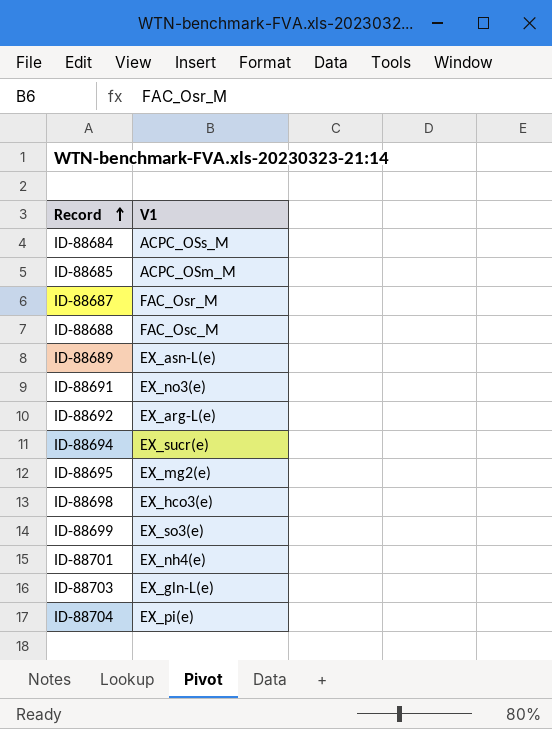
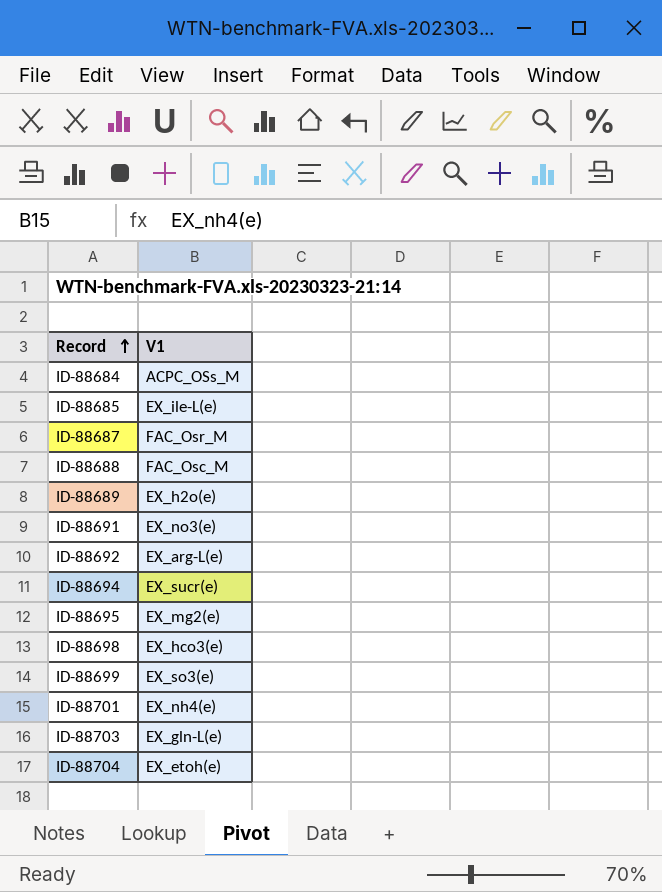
ID-88685 | V1: ACPC_OSm_M -> EX_ile-L(e)
ID-88689 | V1: EX_asn-L(e) -> EX_h2o(e)
ID-88704 | V1: EX_pi(e) -> EX_etoh(e)

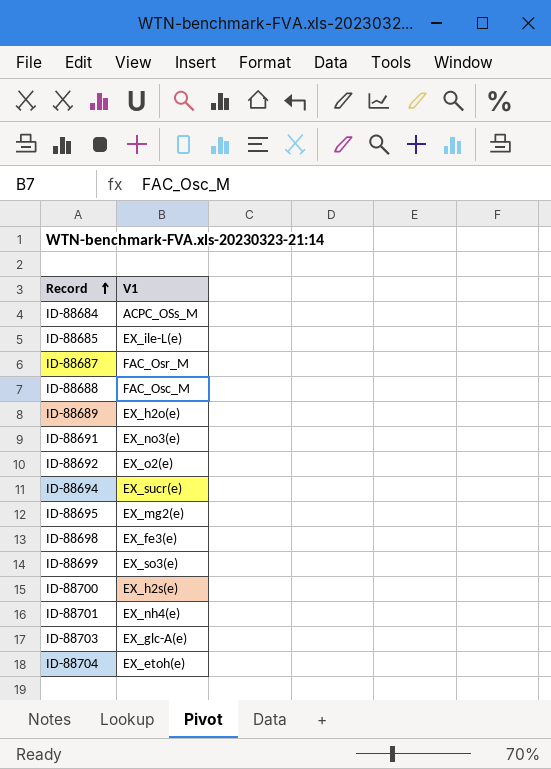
ID-88692 | V1: EX_arg-L(e) -> EX_o2(e)
ID-88698 | V1: EX_hco3(e) -> EX_fe3(e)
row ID-88700: none -> EX_h2s(e)
ID-88703 | V1: EX_gln-L(e) -> EX_glc-A(e)

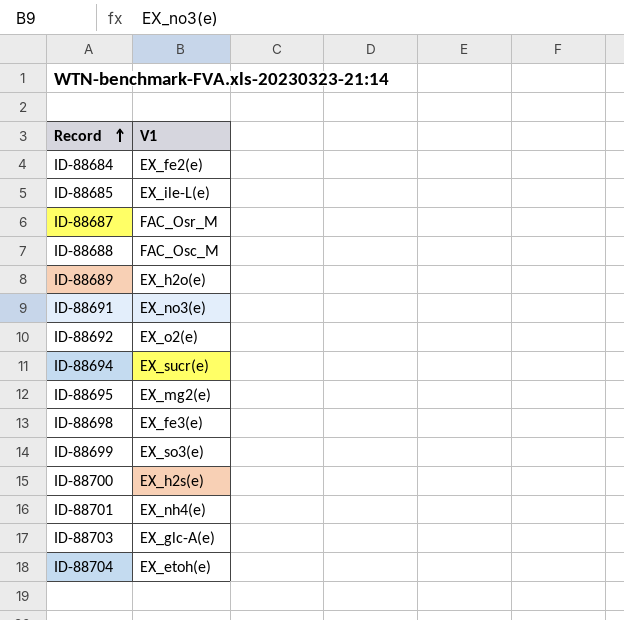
ID-88684 | V1: ACPC_OSs_M -> EX_fe2(e)

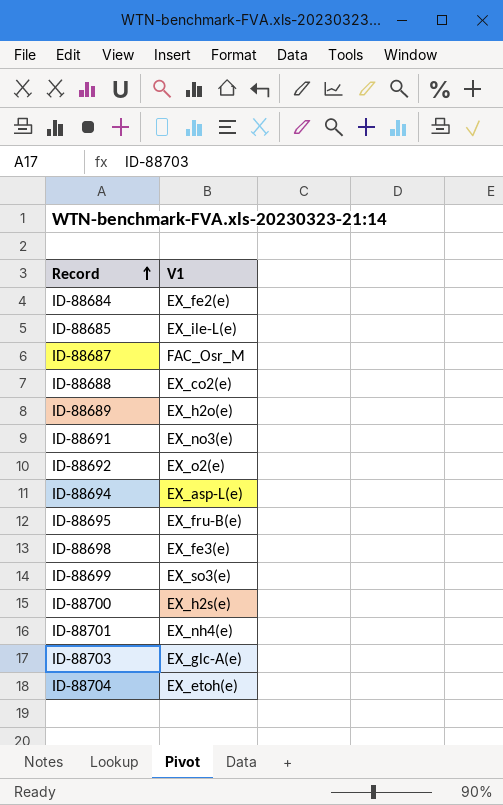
ID-88688 | V1: FAC_Osc_M -> EX_co2(e)
ID-88694 | V1: EX_sucr(e) -> EX_asp-L(e)
ID-88695 | V1: EX_mg2(e) -> EX_fru-B(e)

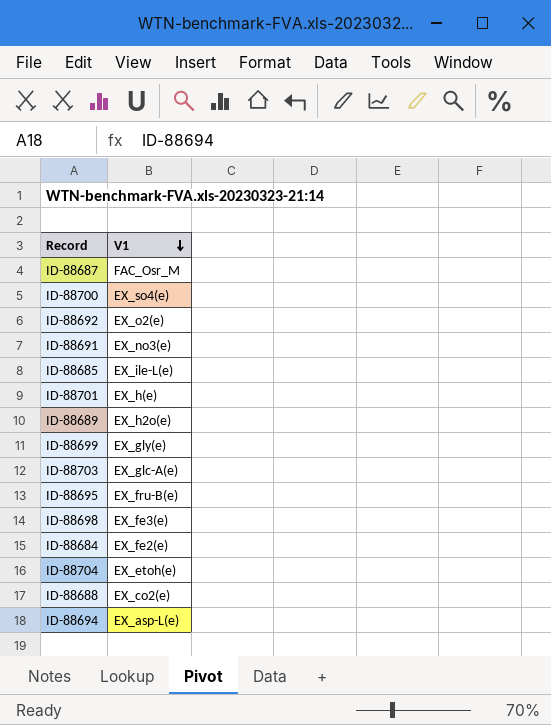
row order: Record ascending -> V1 descending
ID-88700 | V1: EX_h2s(e) -> EX_so4(e)
ID-88701 | V1: EX_nh4(e) -> EX_h(e)
ID-88699 | V1: EX_so3(e) -> EX_gly(e)

